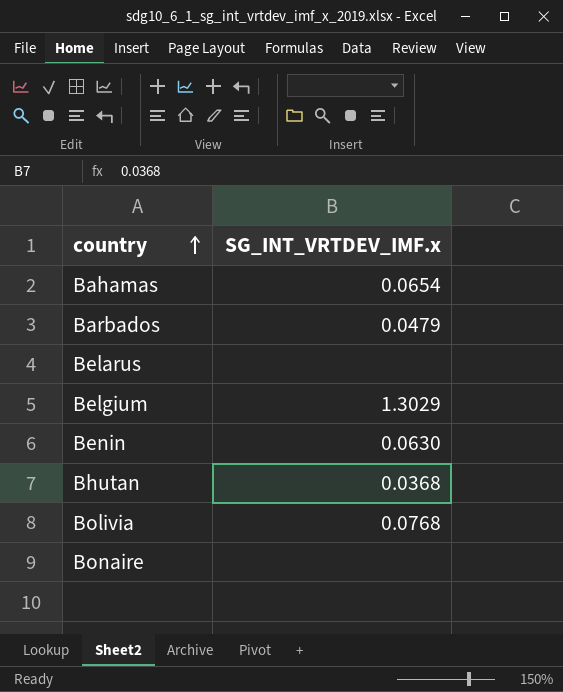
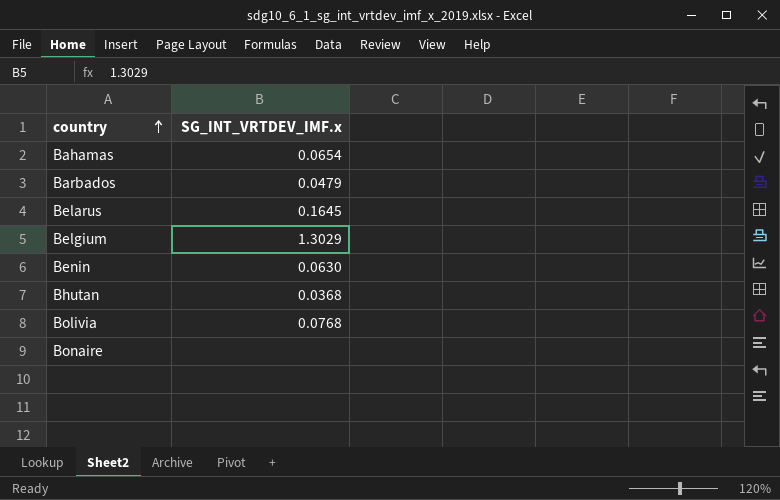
Belarus | SG_INT_VRTDEV_IMF.x: none -> 0.1645

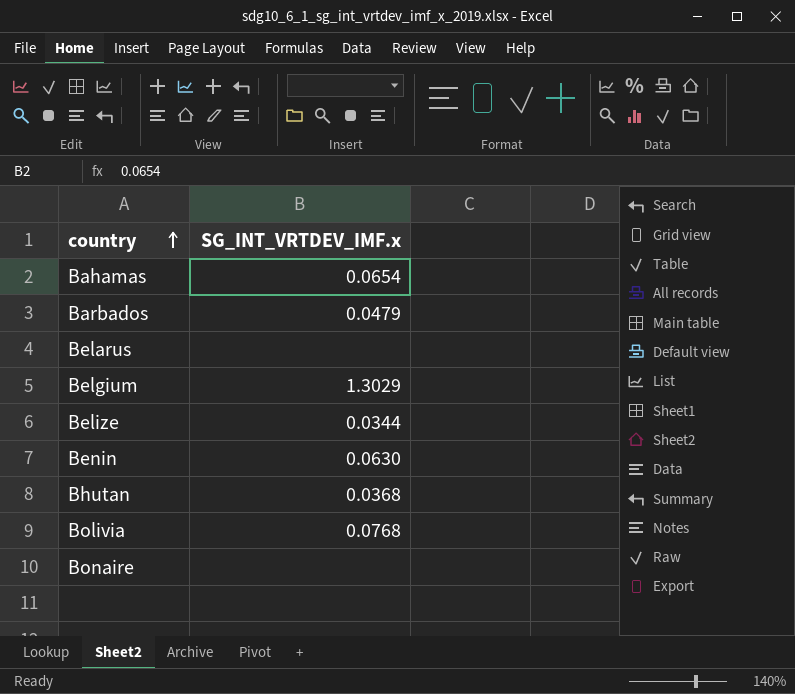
Belarus | SG_INT_VRTDEV_IMF.x: 0.1645 -> none
row Belize: none -> 0.0344

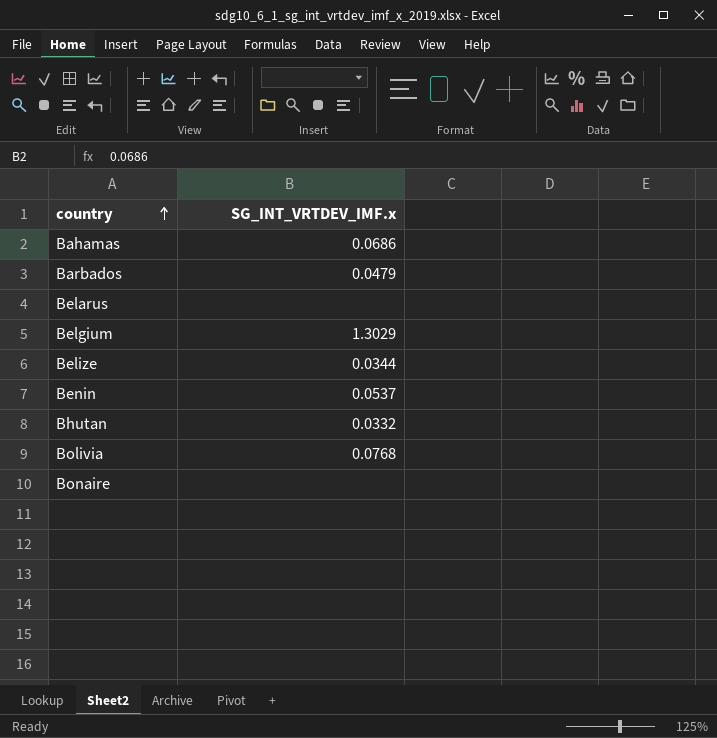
Bahamas | SG_INT_VRTDEV_IMF.x: 0.0654 -> 0.0686
Benin | SG_INT_VRTDEV_IMF.x: 0.0630 -> 0.0537
Bhutan | SG_INT_VRTDEV_IMF.x: 0.0368 -> 0.0332

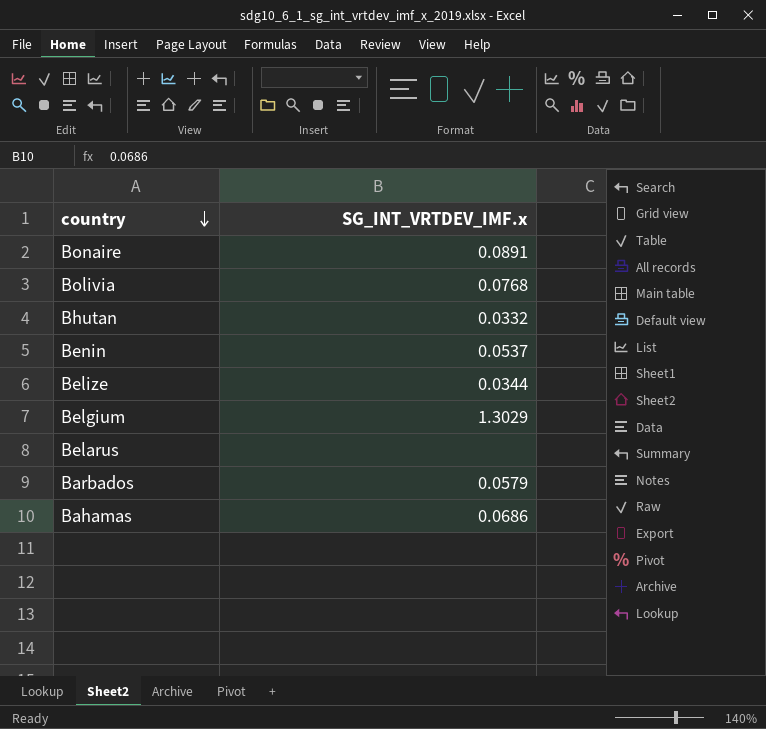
row order: country ascending -> country descending
Bonaire | SG_INT_VRTDEV_IMF.x: none -> 0.0891
Barbados | SG_INT_VRTDEV_IMF.x: 0.0479 -> 0.0579

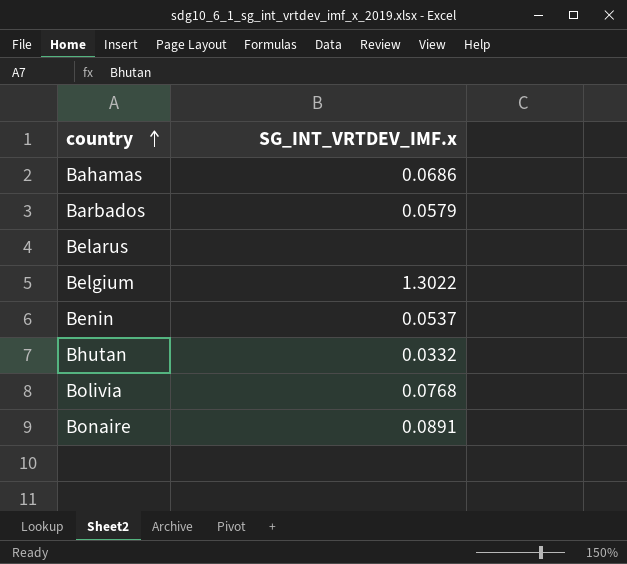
row order: country descending -> country ascending
row Belize: 0.0344 -> none
Belgium | SG_INT_VRTDEV_IMF.x: 1.3029 -> 1.3022

